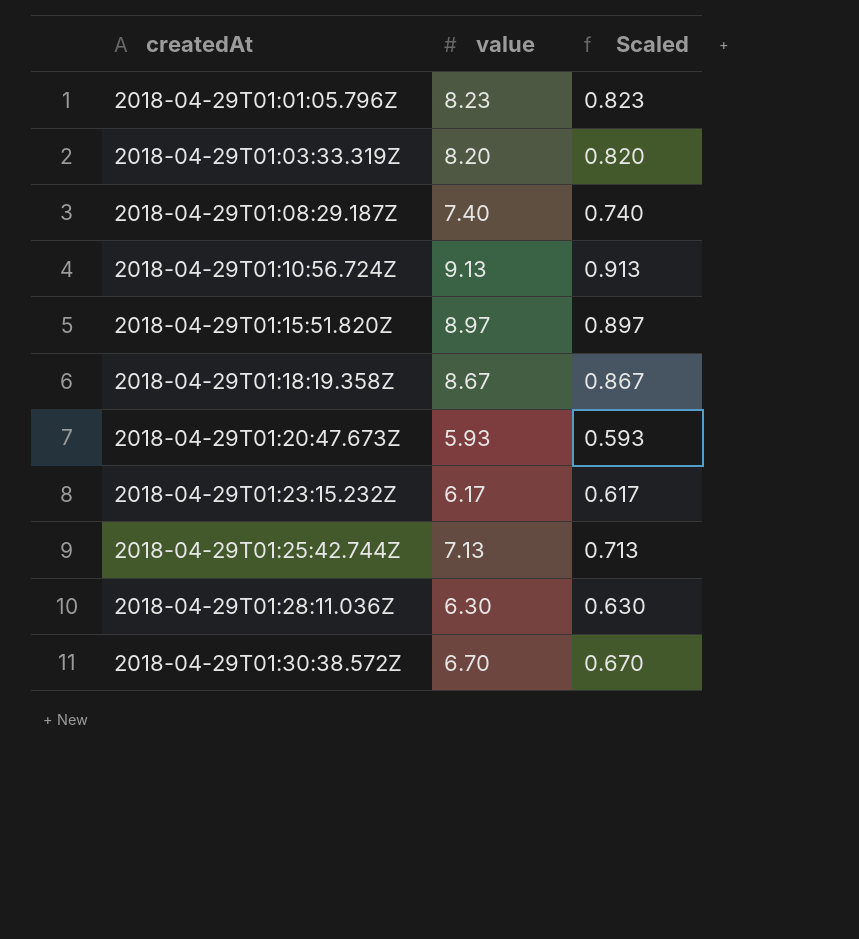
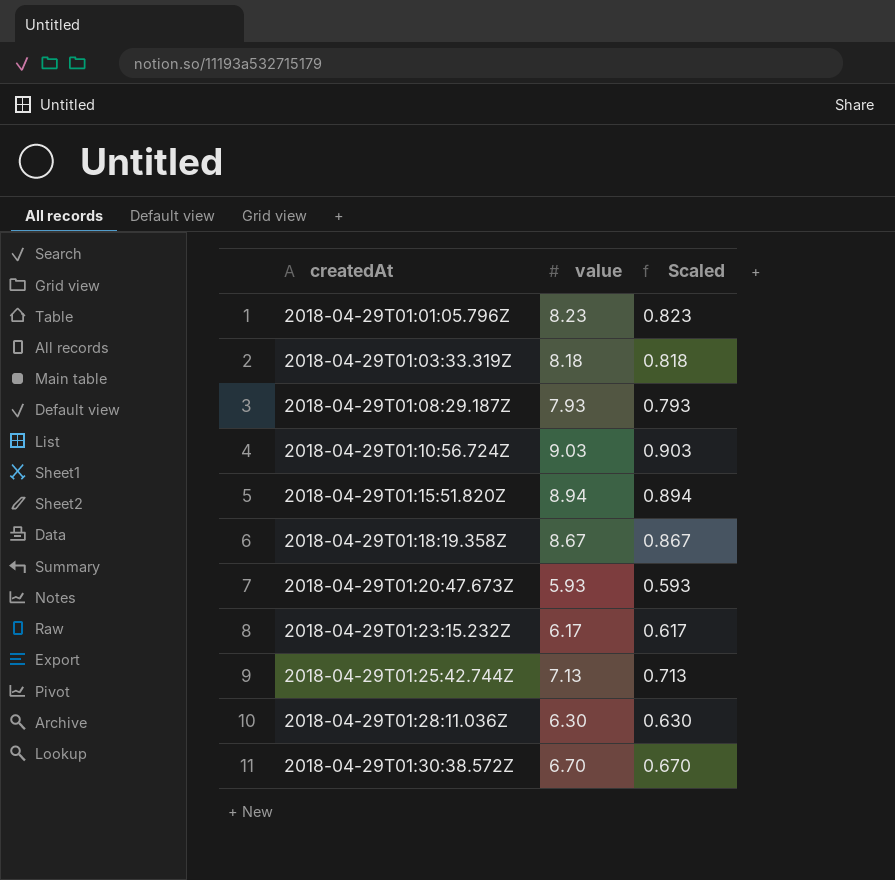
2018-04-29T01:03:33.319Z | value: 8.20 -> 8.18
2018-04-29T01:03:33.319Z | Scaled: 0.820 -> 0.818
2018-04-29T01:08:29.187Z | value: 7.40 -> 7.93
2018-04-29T01:08:29.187Z | Scaled: 0.740 -> 0.793
2018-04-29T01:10:56.724Z | value: 9.13 -> 9.03
2018-04-29T01:10:56.724Z | Scaled: 0.913 -> 0.903
2018-04-29T01:15:51.820Z | value: 8.97 -> 8.94
2018-04-29T01:15:51.820Z | Scaled: 0.897 -> 0.894

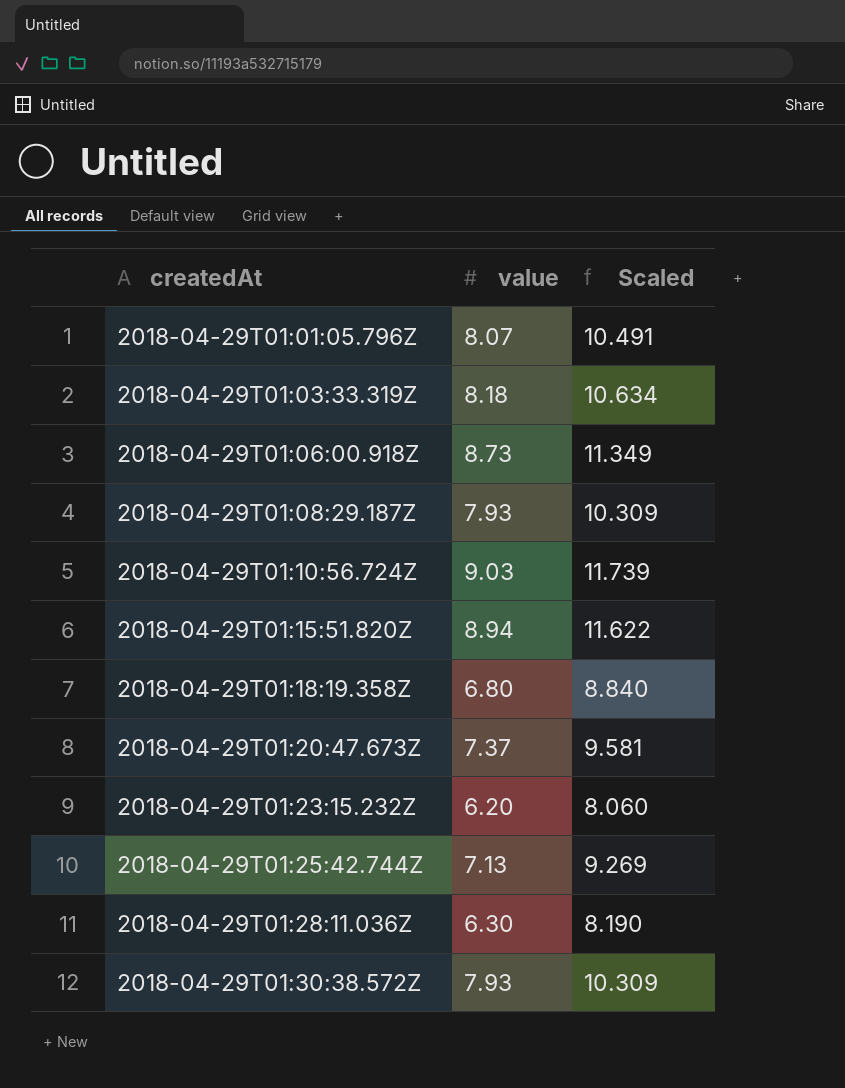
column Scaled | formula: [value] * 0.1 -> [value] * 1.3
2018-04-29T01:01:05.796Z | value: 8.23 -> 8.07
row 2018-04-29T01:06:00.918Z: none -> 8.73 | 11.349
2018-04-29T01:18:19.358Z | value: 8.67 -> 6.80
2018-04-29T01:20:47.673Z | value: 5.93 -> 7.37
2018-04-29T01:23:15.232Z | value: 6.17 -> 6.20
2018-04-29T01:30:38.572Z | value: 6.70 -> 7.93

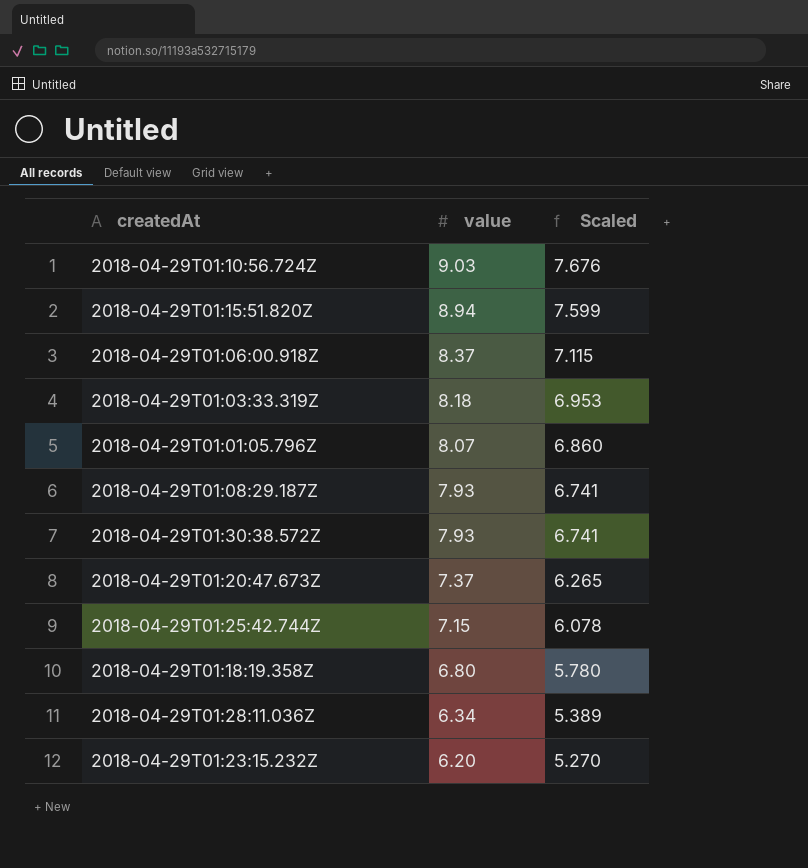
row order: createdAt ascending -> value descending
column Scaled | formula: [value] * 1.3 -> [value] * 0.85
2018-04-29T01:06:00.918Z | value: 8.73 -> 8.37
2018-04-29T01:25:42.744Z | value: 7.13 -> 7.15
2018-04-29T01:28:11.036Z | value: 6.30 -> 6.34

